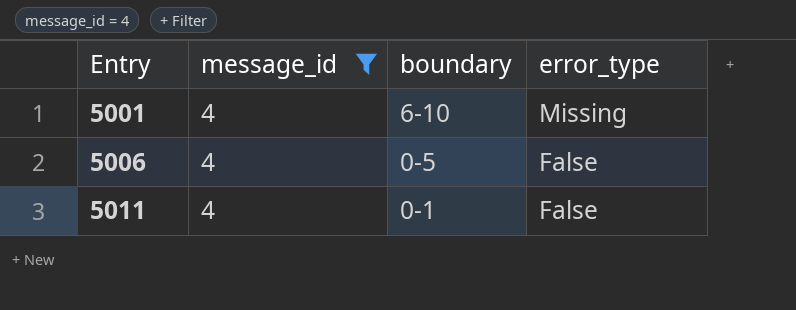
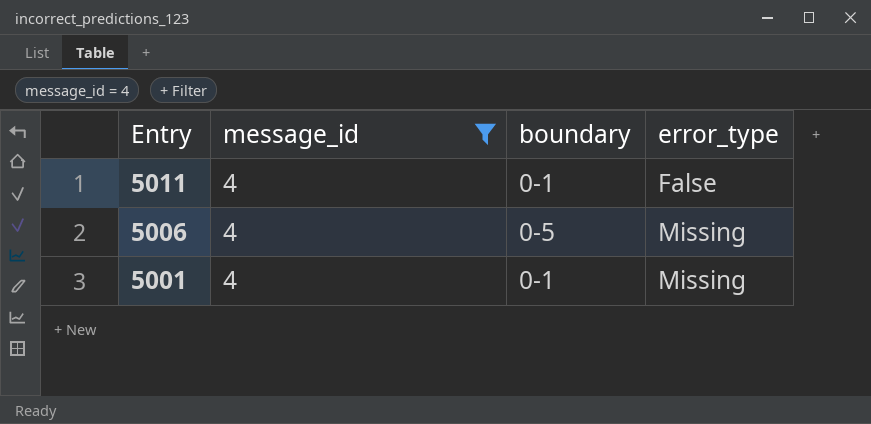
row order: Entry ascending -> Entry descending
5006 | error_type: False -> Missing
5001 | boundary: 6-10 -> 0-1

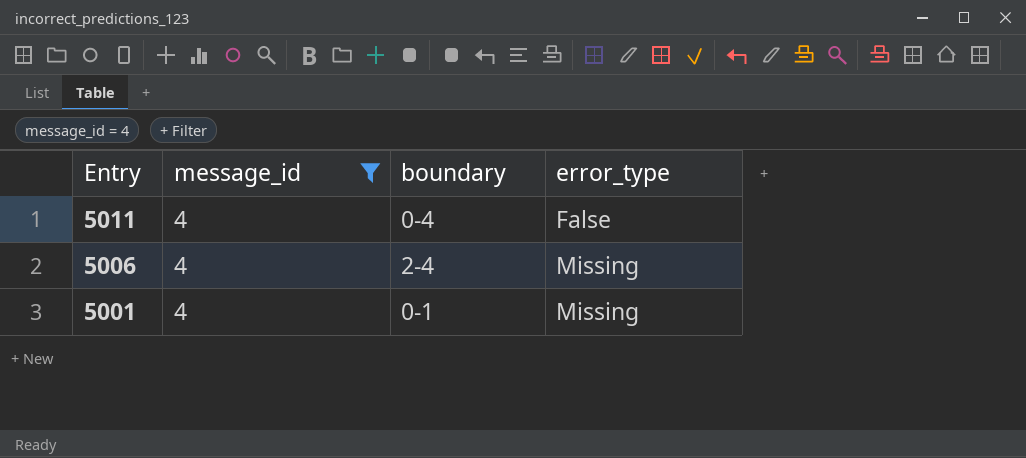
5011 | boundary: 0-1 -> 0-4
5006 | boundary: 0-5 -> 2-4

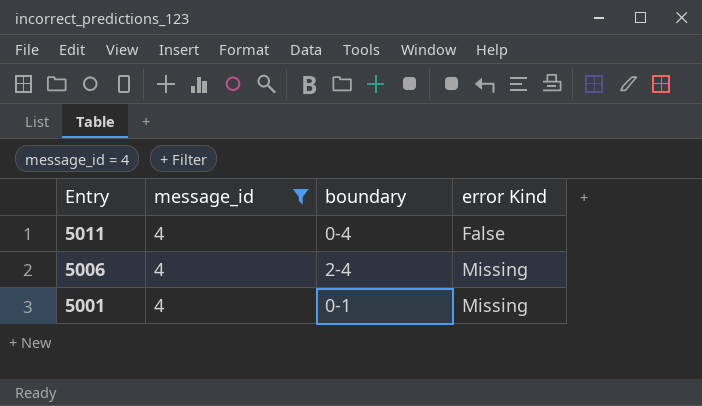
column name: error_type -> error Kind

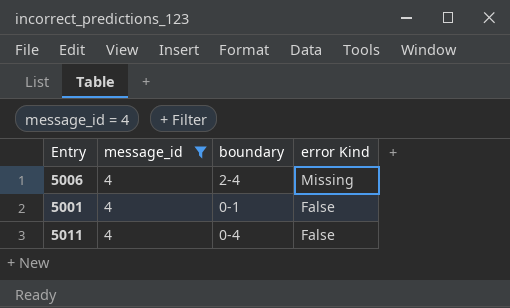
row order: Entry descending -> error Kind descending
5001 | error Kind: Missing -> False

